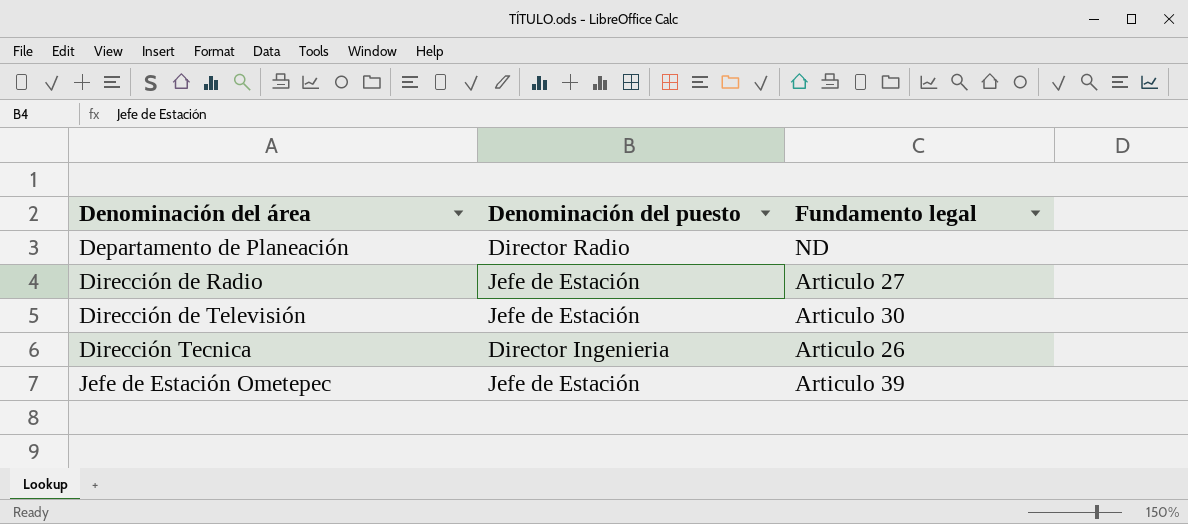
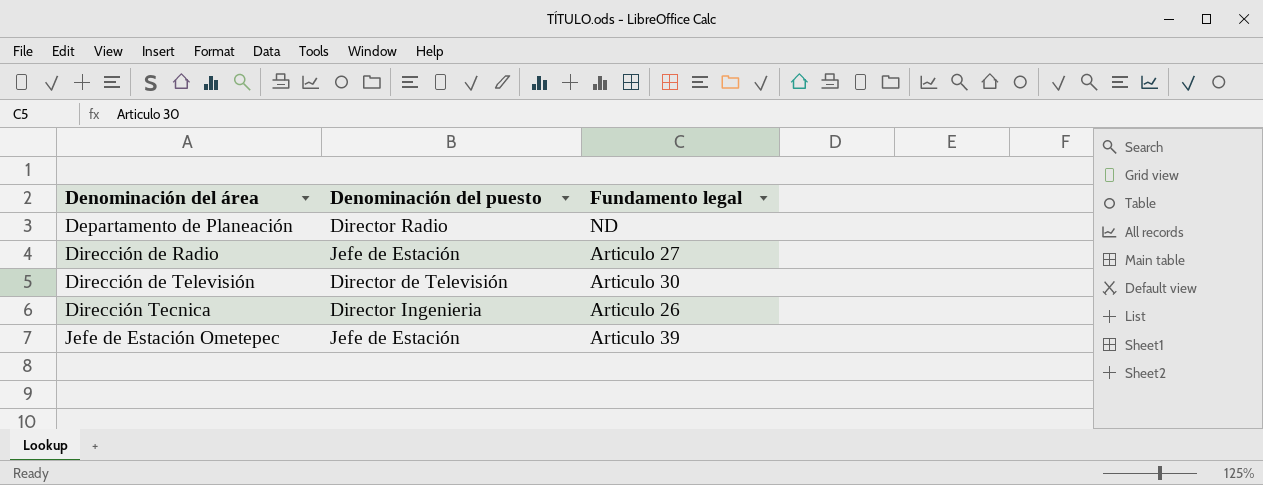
Dirección de Televisión | Denominación del puesto: Jefe de Estación -> Director de Televisión

